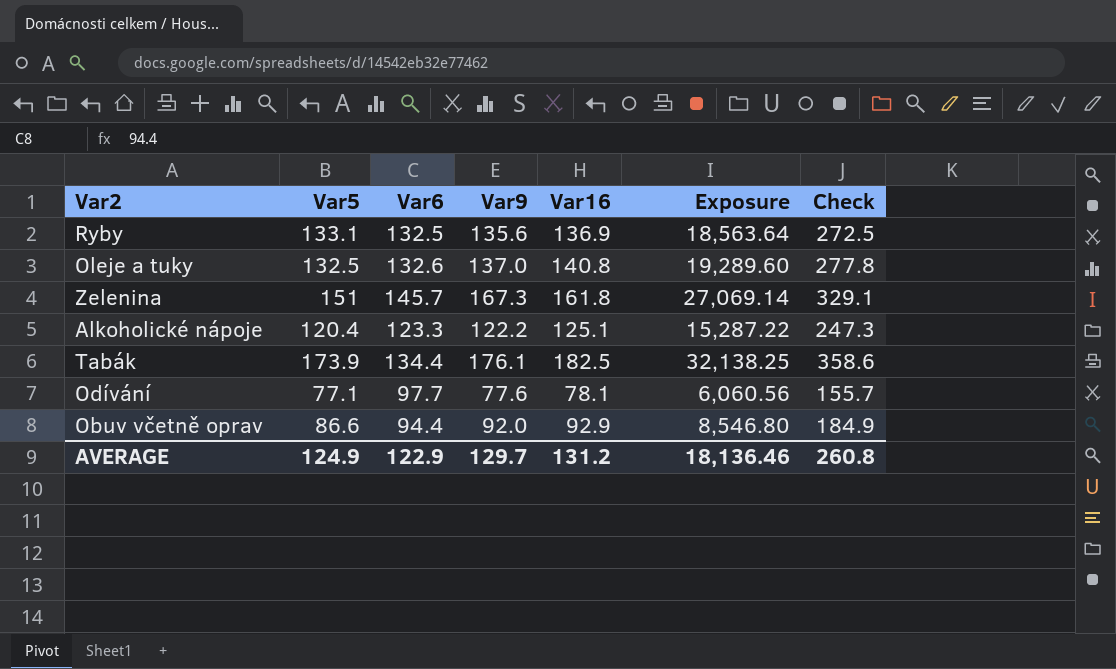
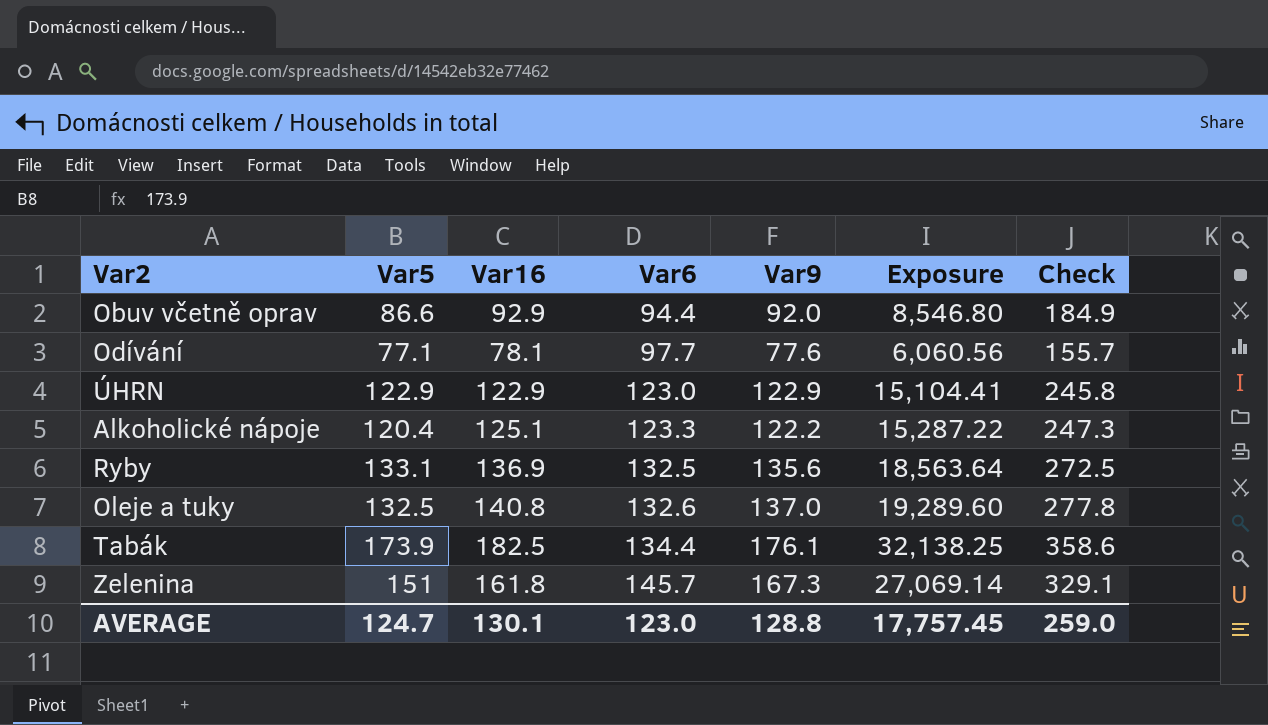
row order: none -> Var6 ascending
column Var16 | position: 5 -> 3
row ÚHRN: none -> 122.9 | 122.9 | 123.0 | 122.9 | 15,104.41 | 245.8
AVERAGE | Var5: 124.9 -> 124.7
AVERAGE | Var16: 131.2 -> 130.1
AVERAGE | Var6: 122.9 -> 123.0
AVERAGE | Var9: 129.7 -> 128.8
AVERAGE | Exposure: 18,136.46 -> 17,757.45
AVERAGE | Check: 260.8 -> 259.0

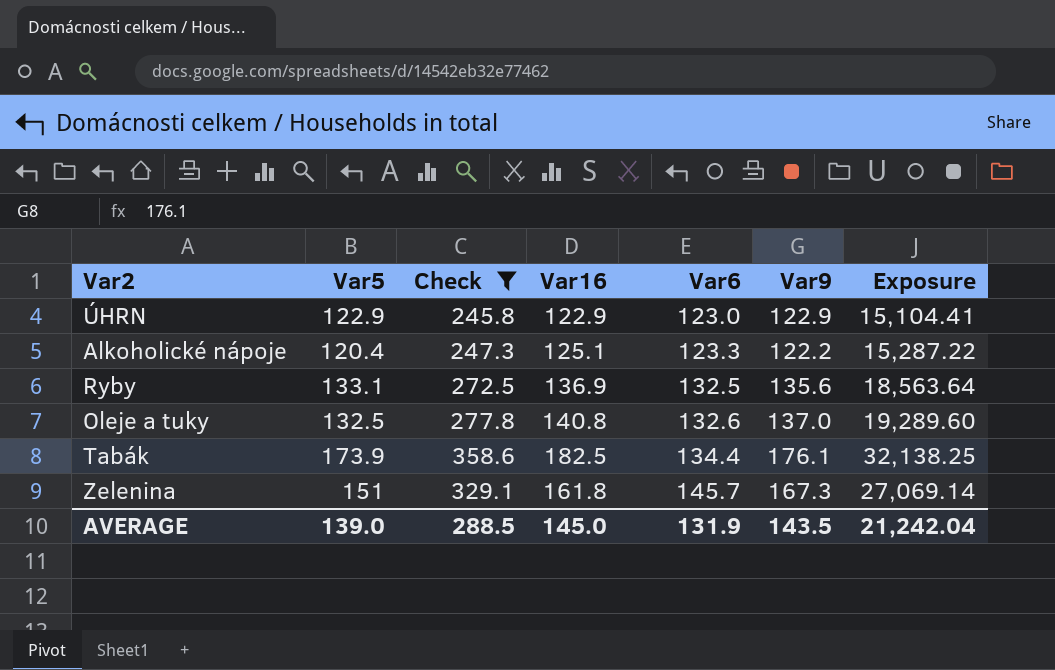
filter: none -> Check >= 245.8
column Check | position: 7 -> 3
AVERAGE | Var5: 124.7 -> 139.0
AVERAGE | Check: 259.0 -> 288.5
AVERAGE | Var16: 130.1 -> 145.0
AVERAGE | Var6: 123.0 -> 131.9
AVERAGE | Var9: 128.8 -> 143.5
AVERAGE | Exposure: 17,757.45 -> 21,242.04

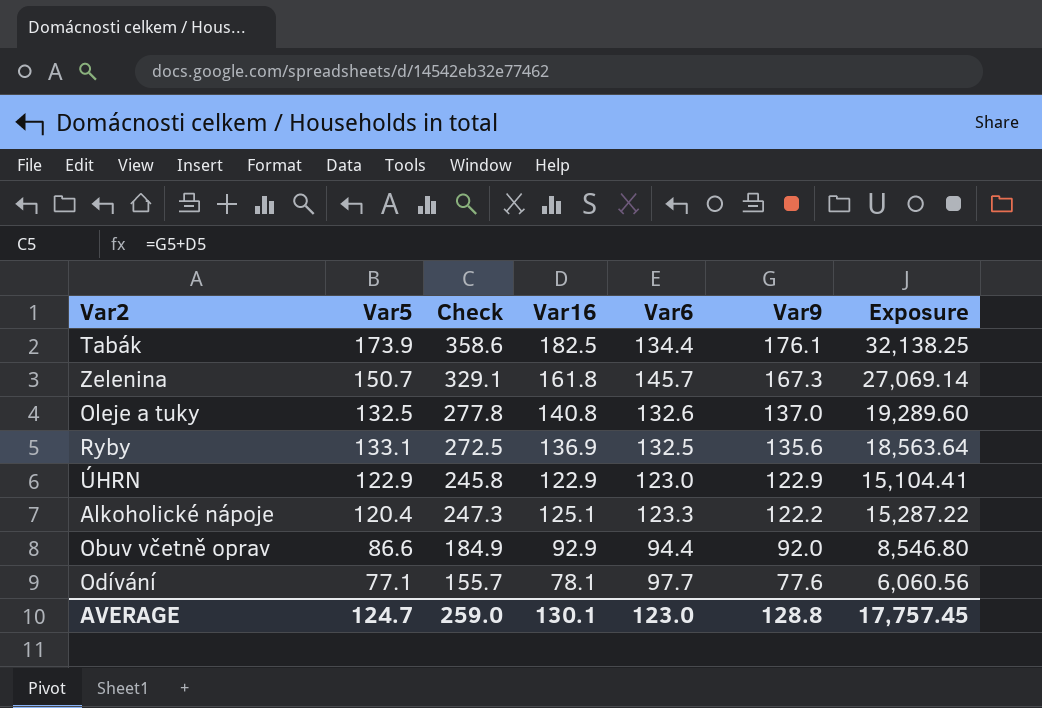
filter: Check >= 245.8 -> none
row order: Var6 ascending -> Var9 descending
Zelenina | Var5: 151 -> 150.7
AVERAGE | Var5: 139.0 -> 124.7
AVERAGE | Check: 288.5 -> 259.0
AVERAGE | Var16: 145.0 -> 130.1
AVERAGE | Var6: 131.9 -> 123.0
AVERAGE | Var9: 143.5 -> 128.8
AVERAGE | Exposure: 21,242.04 -> 17,757.45

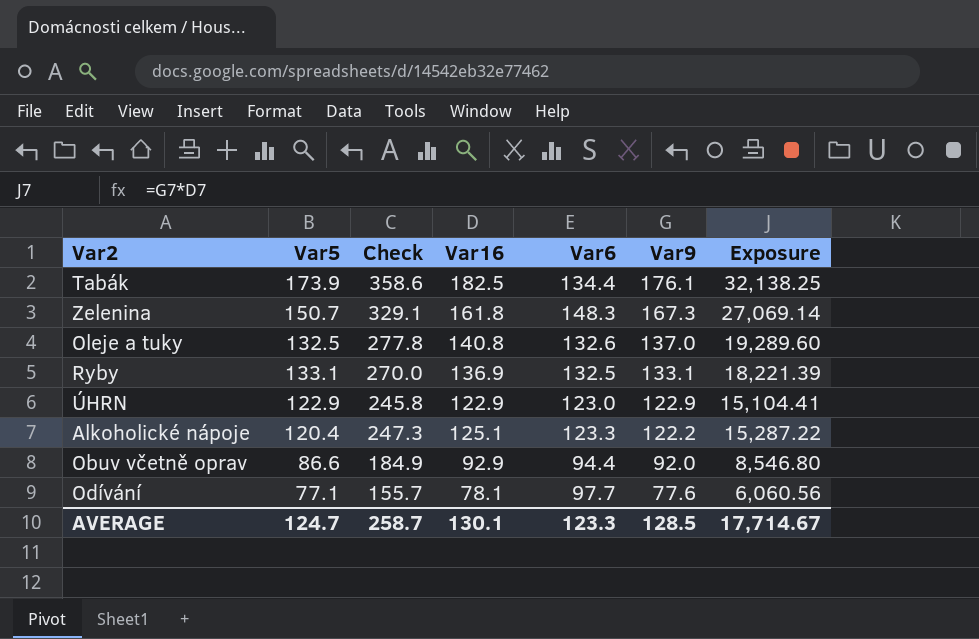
Zelenina | Var6: 145.7 -> 148.3
Ryby | Check: 272.5 -> 270.0
Ryby | Var9: 135.6 -> 133.1
Ryby | Exposure: 18,563.64 -> 18,221.39
AVERAGE | Check: 259.0 -> 258.7
AVERAGE | Var6: 123.0 -> 123.3
AVERAGE | Var9: 128.8 -> 128.5
AVERAGE | Exposure: 17,757.45 -> 17,714.67

